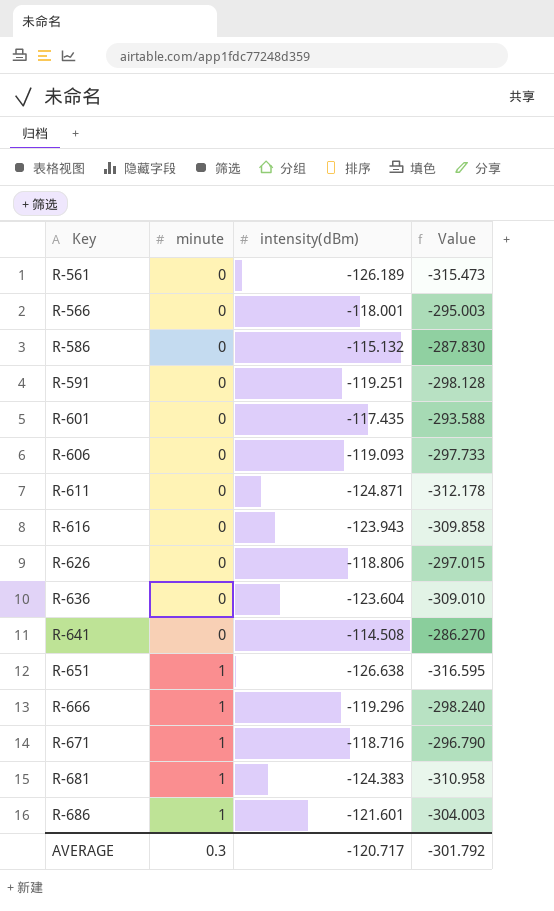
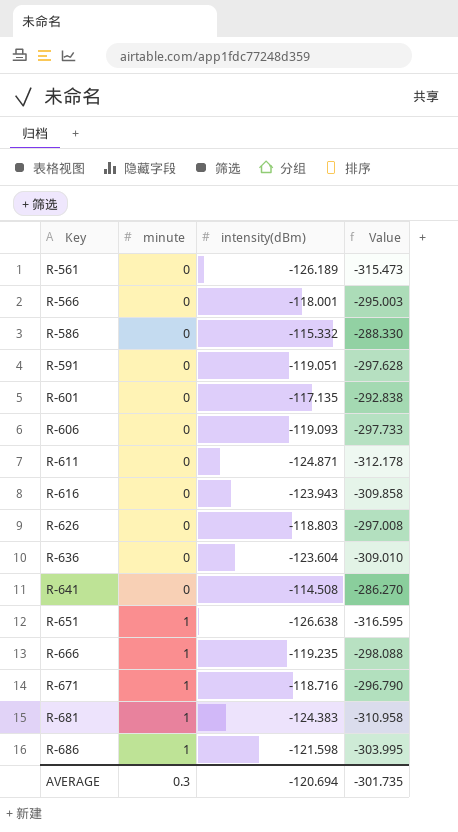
R-586 | intensity(dBm): -115.132 -> -115.332
R-586 | Value: -287.830 -> -288.330
R-591 | intensity(dBm): -119.251 -> -119.051
R-591 | Value: -298.128 -> -297.628
R-601 | intensity(dBm): -117.435 -> -117.135
R-601 | Value: -293.588 -> -292.838
R-626 | intensity(dBm): -118.806 -> -118.803
R-626 | Value: -297.015 -> -297.008
R-666 | intensity(dBm): -119.296 -> -119.235
R-666 | Value: -298.240 -> -298.088
R-686 | intensity(dBm): -121.601 -> -121.598
R-686 | Value: -304.003 -> -303.995
AVERAGE | intensity(dBm): -120.717 -> -120.694
AVERAGE | Value: -301.792 -> -301.735

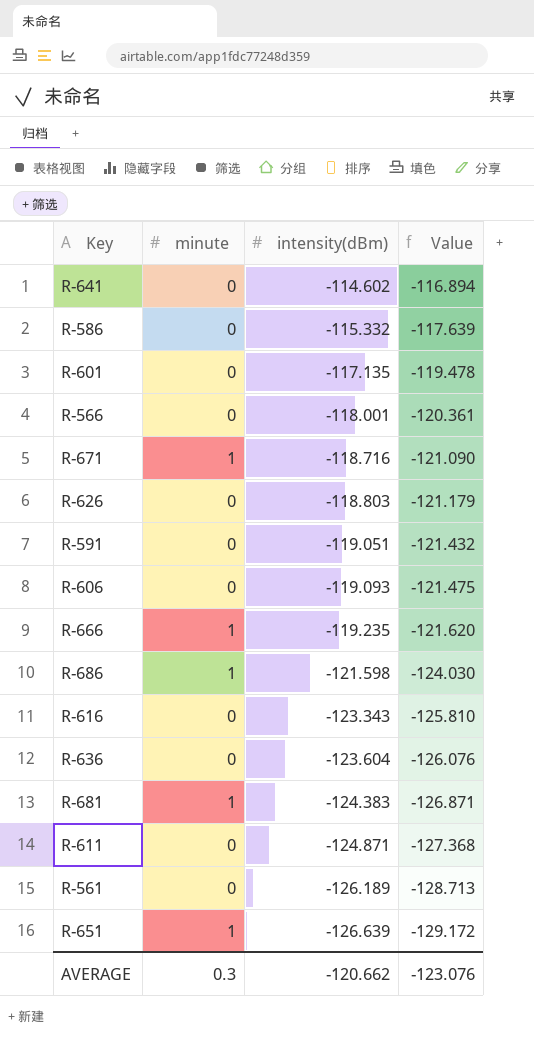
row order: Key ascending -> intensity(dBm) descending
column Value | formula: [intensity(dBm)] * 2.5 -> [intensity(dBm)] * 1.02
R-641 | intensity(dBm): -114.508 -> -114.602
R-616 | intensity(dBm): -123.943 -> -123.343
R-651 | intensity(dBm): -126.638 -> -126.639
AVERAGE | intensity(dBm): -120.694 -> -120.662
AVERAGE | Value: -301.735 -> -123.076

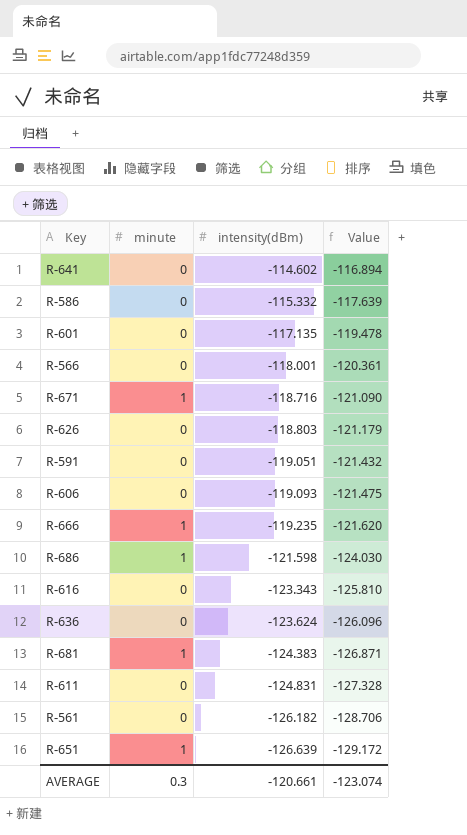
R-636 | intensity(dBm): -123.604 -> -123.624
R-636 | Value: -126.076 -> -126.096
R-611 | intensity(dBm): -124.871 -> -124.831
R-611 | Value: -127.368 -> -127.328
R-561 | intensity(dBm): -126.189 -> -126.182
R-561 | Value: -128.713 -> -128.706
AVERAGE | intensity(dBm): -120.662 -> -120.661
AVERAGE | Value: -123.076 -> -123.074

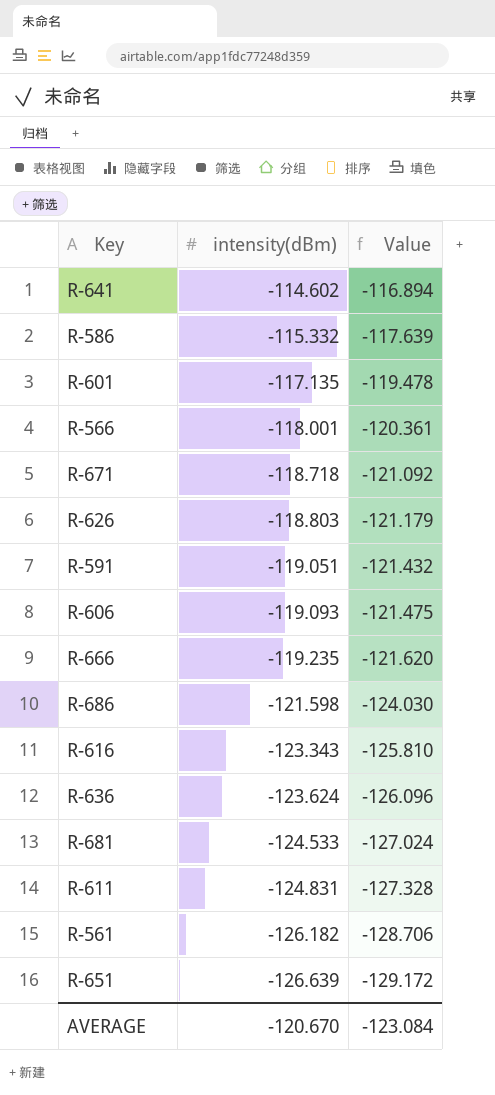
column minute | position: 2 -> none
R-671 | intensity(dBm): -118.716 -> -118.718
R-671 | Value: -121.090 -> -121.092
R-681 | intensity(dBm): -124.383 -> -124.533
R-681 | Value: -126.871 -> -127.024
AVERAGE | intensity(dBm): -120.661 -> -120.670
AVERAGE | Value: -123.074 -> -123.084

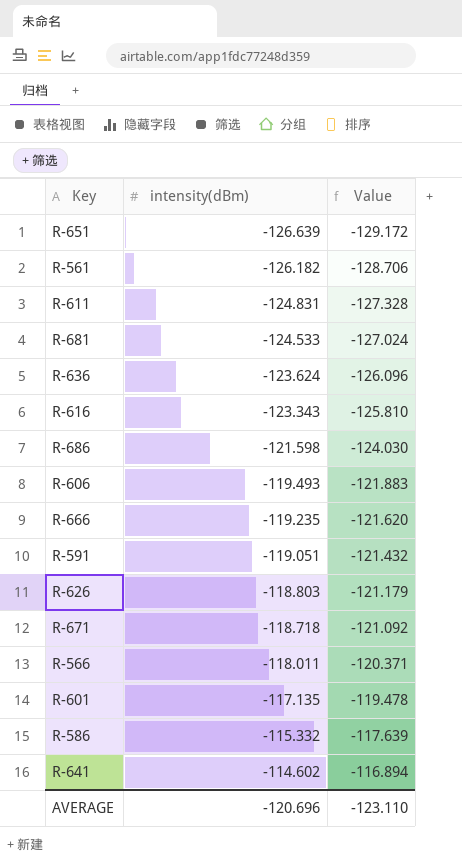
row order: intensity(dBm) descending -> intensity(dBm) ascending
R-606 | intensity(dBm): -119.093 -> -119.493
R-606 | Value: -121.475 -> -121.883
R-566 | intensity(dBm): -118.001 -> -118.011
R-566 | Value: -120.361 -> -120.371
AVERAGE | intensity(dBm): -120.670 -> -120.696
AVERAGE | Value: -123.084 -> -123.110

